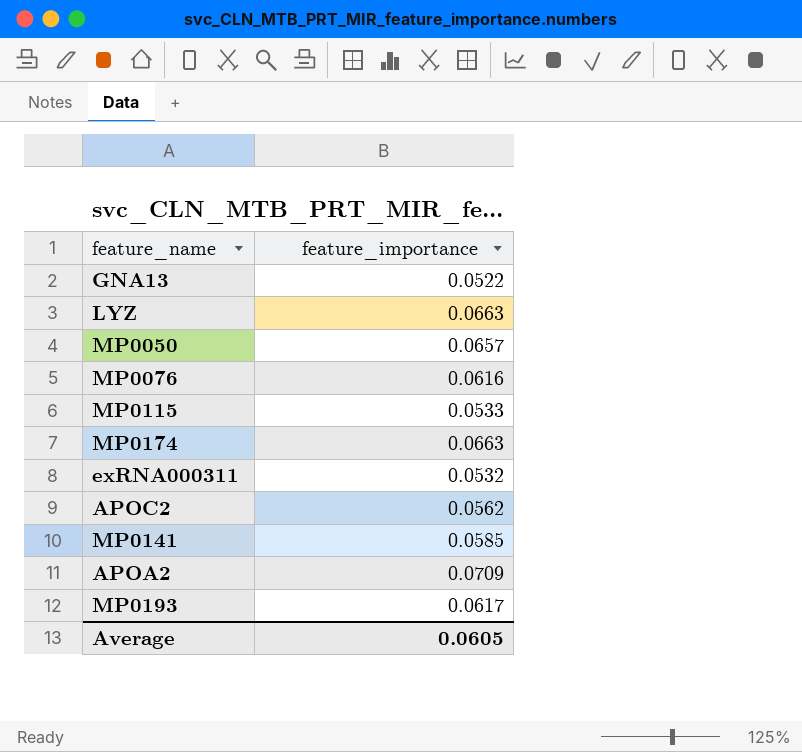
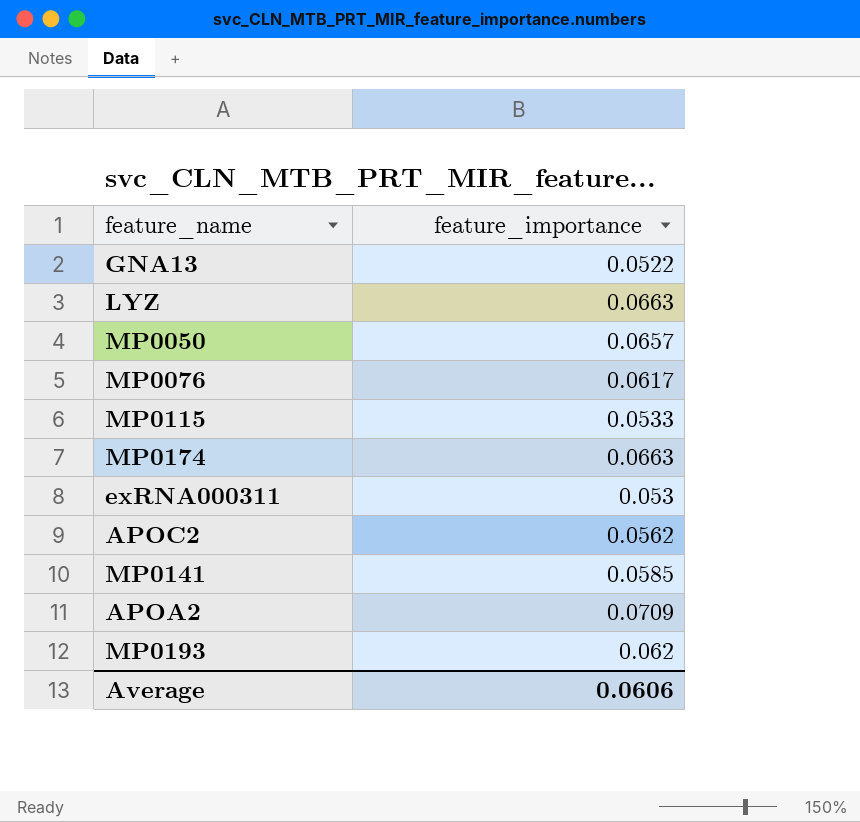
MP0076 | feature_importance: 0.0616 -> 0.0617
exRNA000311 | feature_importance: 0.0532 -> 0.053
MP0193 | feature_importance: 0.0617 -> 0.062
Average | feature_importance: 0.0605 -> 0.0606

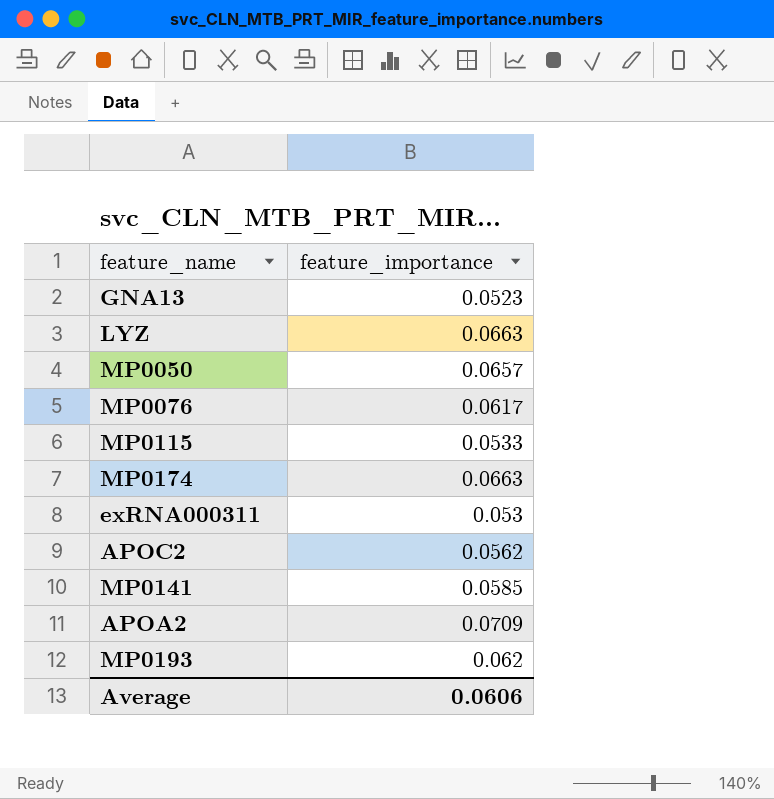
GNA13 | feature_importance: 0.0522 -> 0.0523

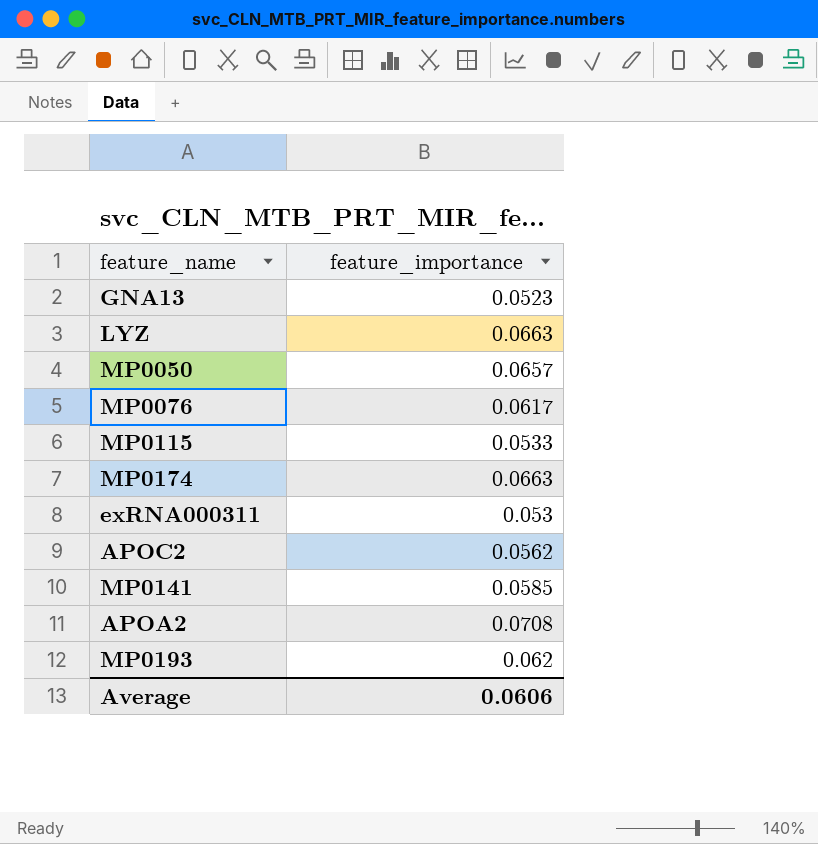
APOA2 | feature_importance: 0.0709 -> 0.0708

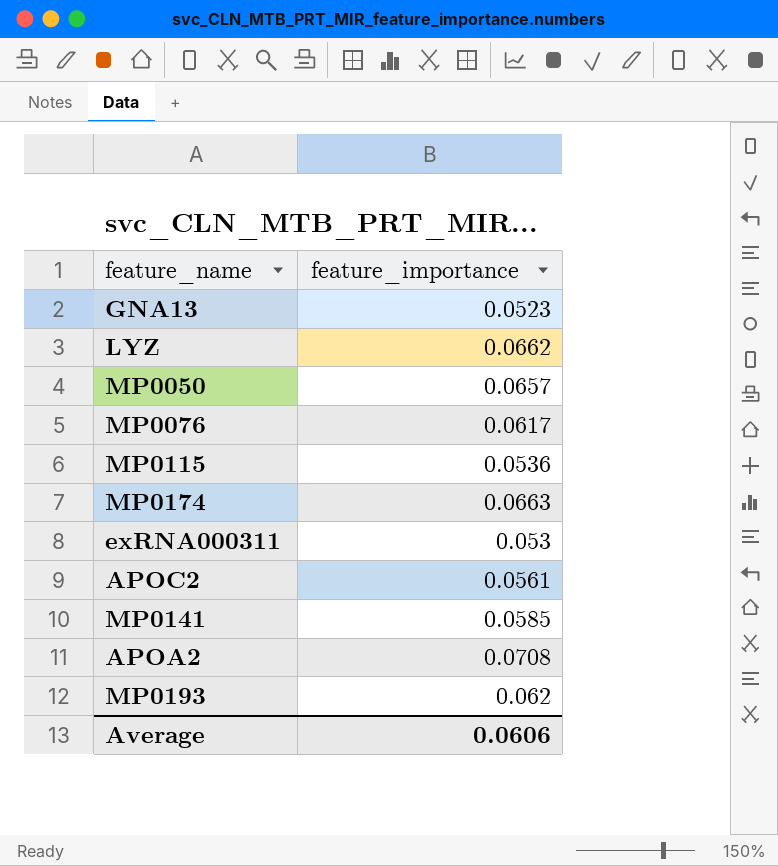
LYZ | feature_importance: 0.0663 -> 0.0662
MP0115 | feature_importance: 0.0533 -> 0.0536
APOC2 | feature_importance: 0.0562 -> 0.0561

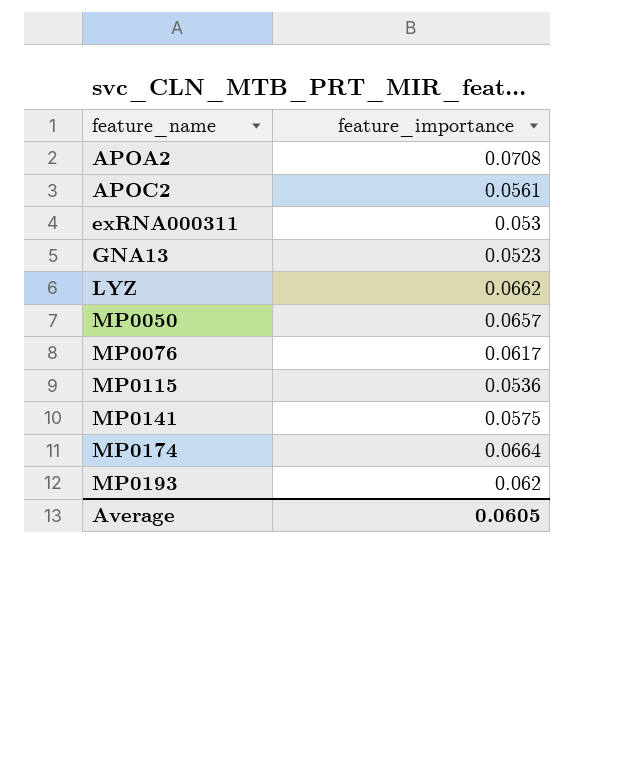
row order: none -> feature_name ascending
MP0141 | feature_importance: 0.0585 -> 0.0575
MP0174 | feature_importance: 0.0663 -> 0.0664
Average | feature_importance: 0.0606 -> 0.0605

